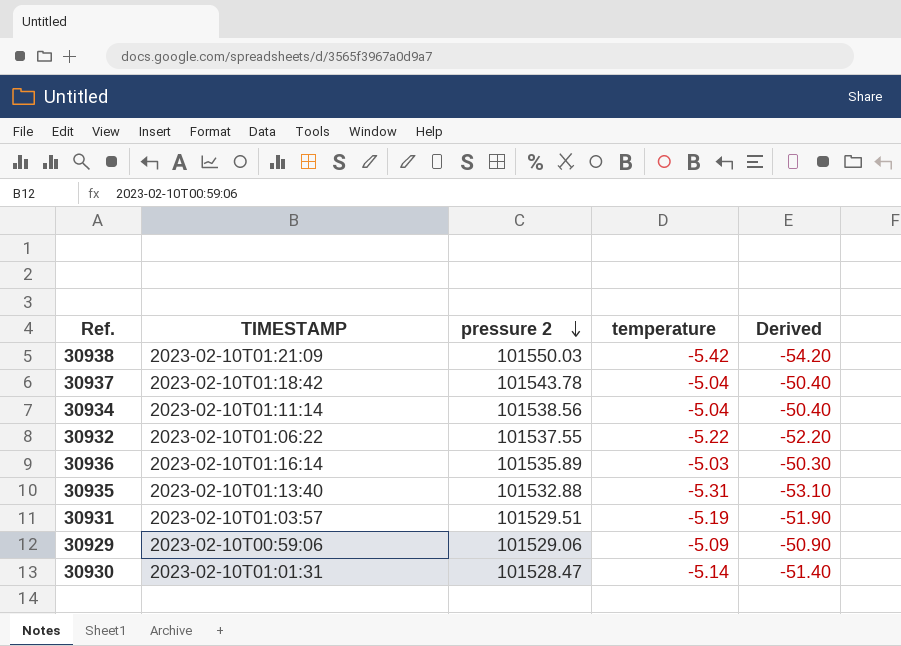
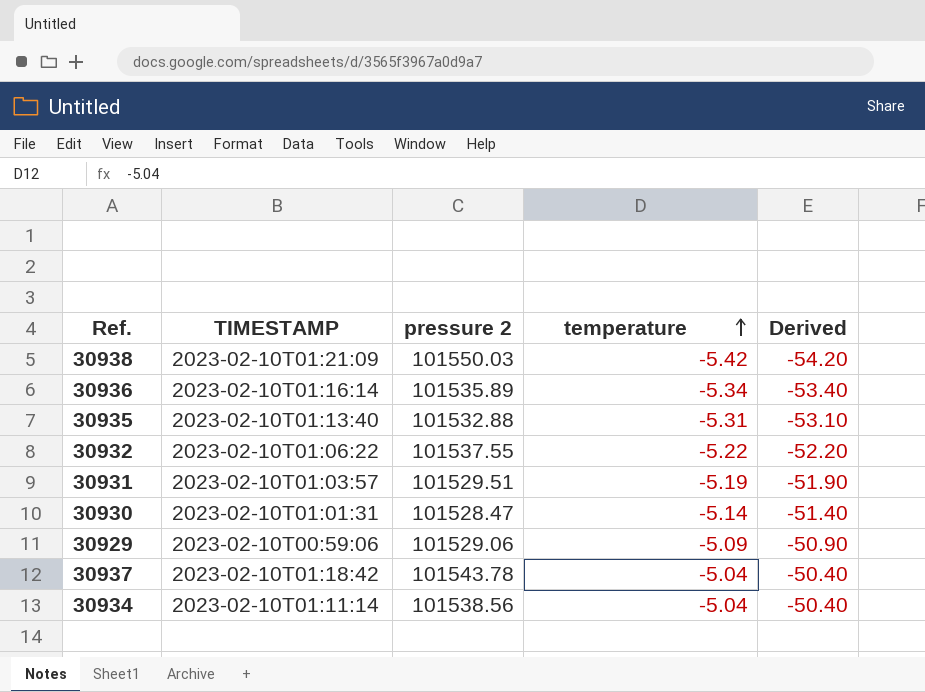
row order: pressure 2 descending -> temperature ascending
30936 | temperature: -5.03 -> -5.34
30936 | Derived: -50.30 -> -53.40

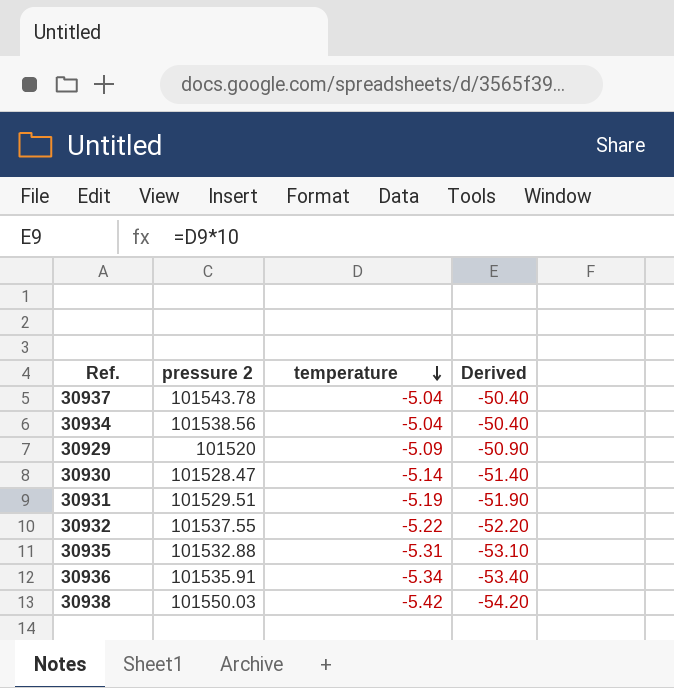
row order: temperature ascending -> temperature descending
column TIMESTAMP | position: 2 -> none
30929 | pressure 2: 101529.06 -> 101520
30936 | pressure 2: 101535.89 -> 101535.91

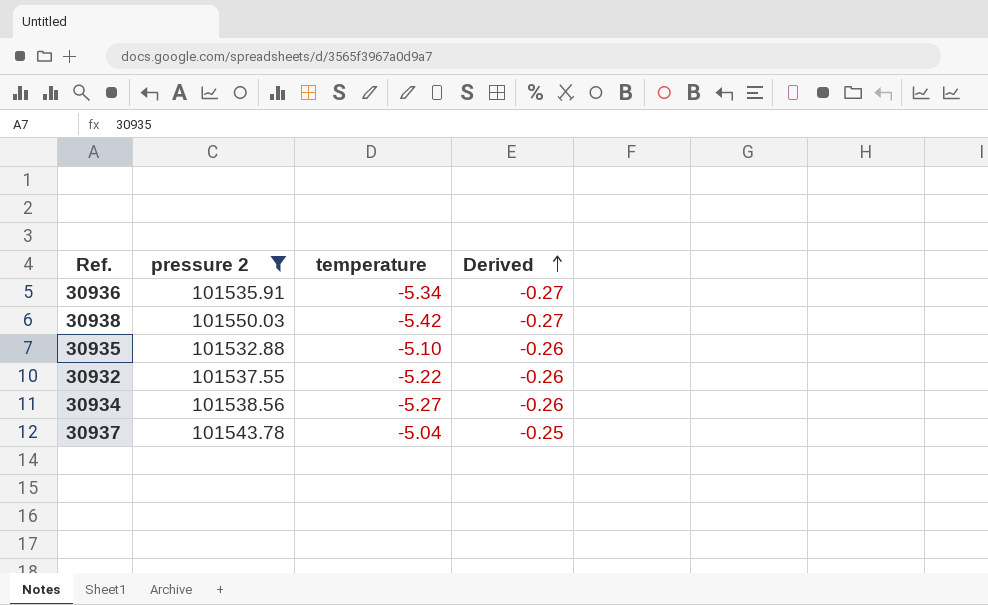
filter: none -> pressure 2 >= 101532.88
row order: temperature descending -> Derived ascending
column Derived | formula: [temperature] * 10 -> [temperature] * 0.05
30935 | temperature: -5.31 -> -5.10
30934 | temperature: -5.04 -> -5.27

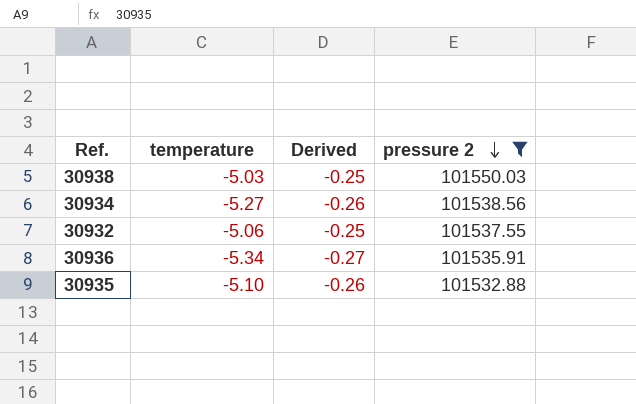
row order: Derived ascending -> pressure 2 descending
column pressure 2 | position: 2 -> 4
row 30937: 101543.78 | -5.04 | -0.25 -> none
30938 | temperature: -5.42 -> -5.03
30938 | Derived: -0.27 -> -0.25
30932 | temperature: -5.22 -> -5.06
30932 | Derived: -0.26 -> -0.25

